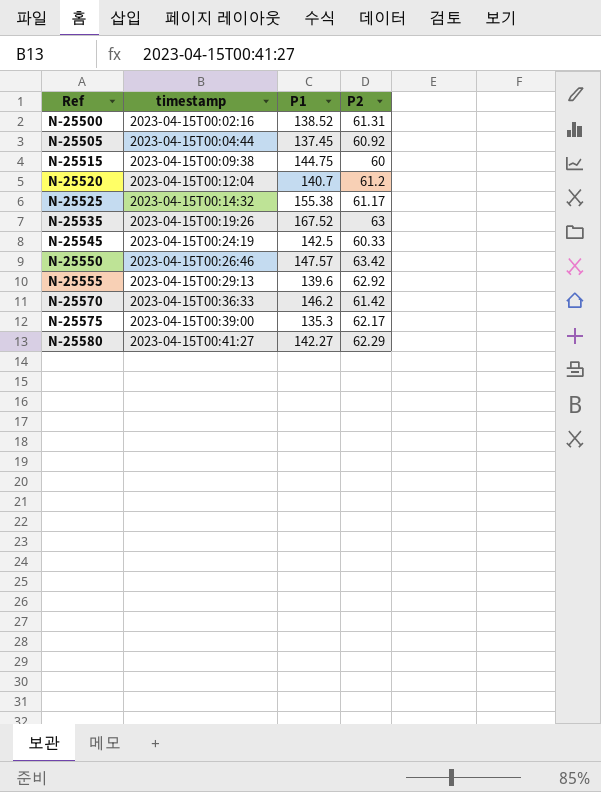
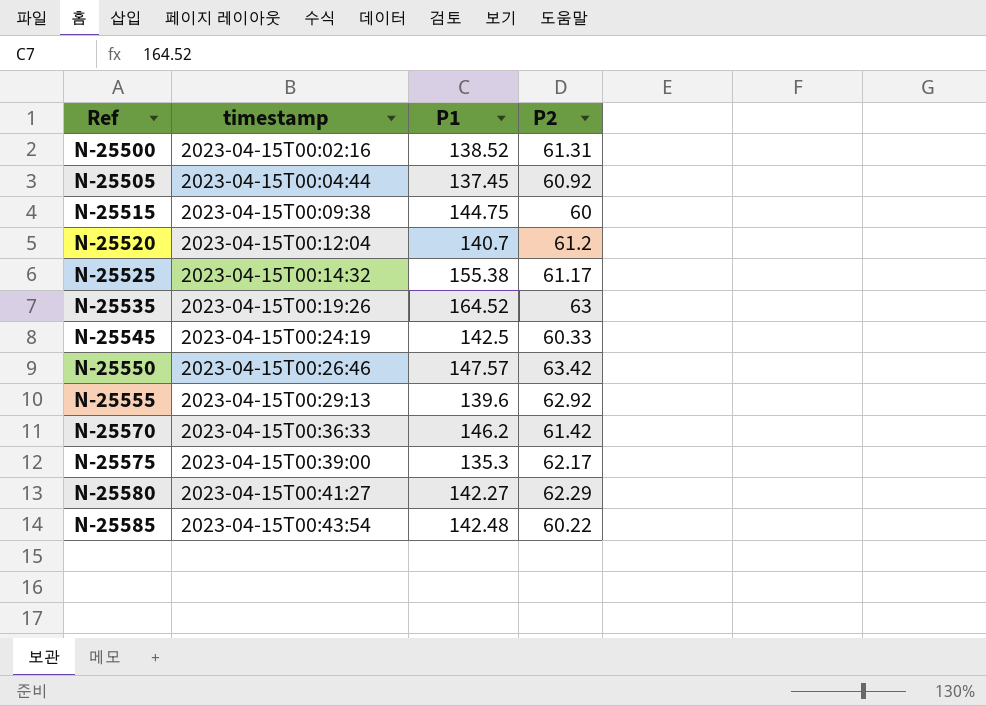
N-25535 | P1: 167.52 -> 164.52
row N-25585: none -> 2023-04-15T00:43:54 | 142.48 | 60.22

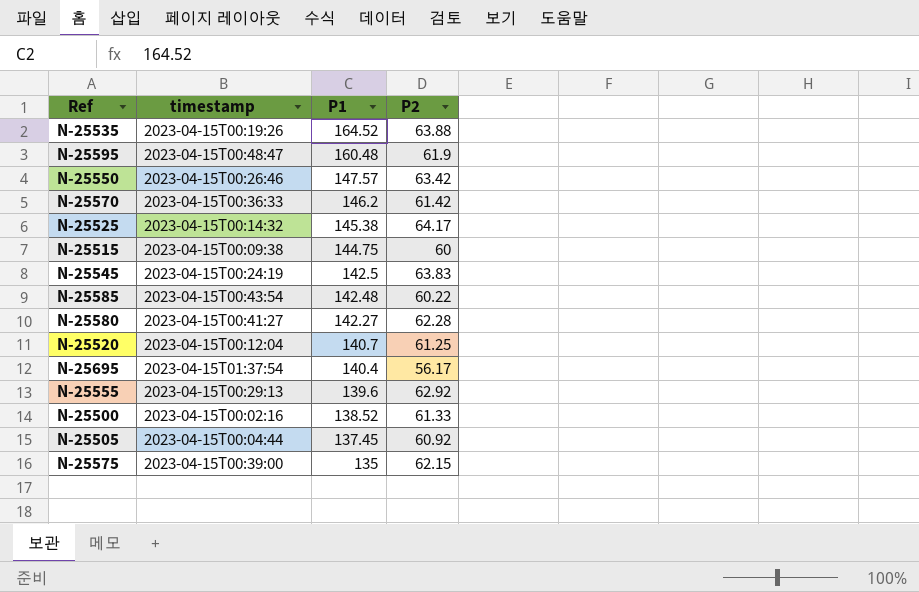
row order: Ref ascending -> P1 descending
N-25535 | P2: 63 -> 63.88
row N-25595: none -> 2023-04-15T00:48:47 | 160.48 | 61.9
N-25525 | P1: 155.38 -> 145.38
N-25525 | P2: 61.17 -> 64.17
N-25545 | P2: 60.33 -> 63.83
N-25580 | P2: 62.29 -> 62.28
N-25520 | P2: 61.2 -> 61.25
row N-25695: none -> 2023-04-15T01:37:54 | 140.4 | 56.17
N-25500 | P2: 61.31 -> 61.33
N-25575 | P1: 135.3 -> 135
N-25575 | P2: 62.17 -> 62.15

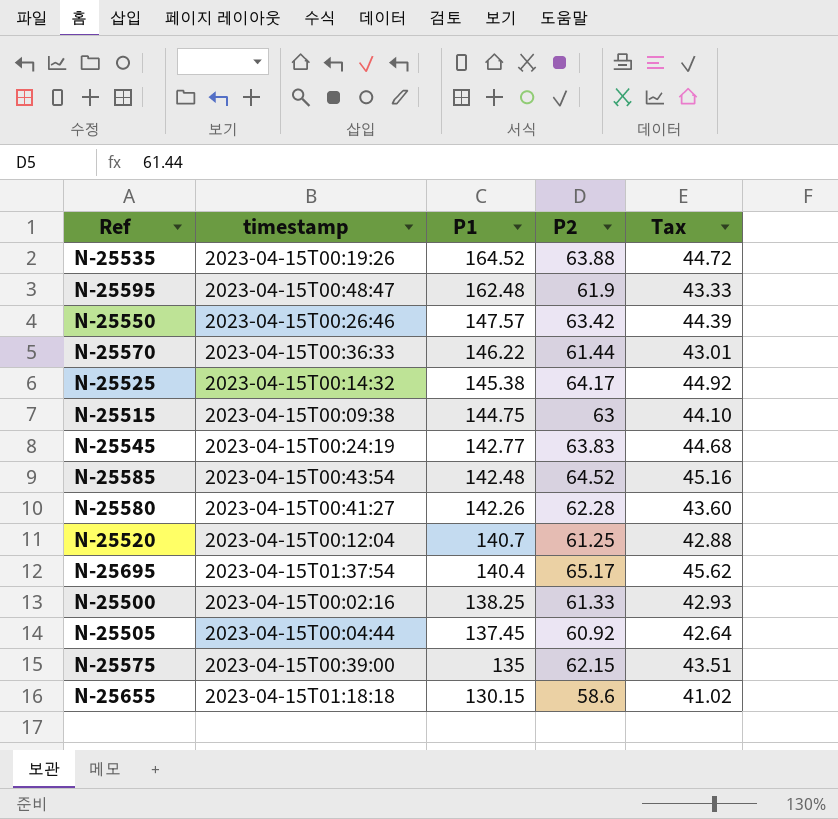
column Tax | formula: none -> [P2] * 0.7
row N-25555: 2023-04-15T00:29:13 | 139.6 | 62.92 -> none
N-25595 | P1: 160.48 -> 162.48
N-25570 | P1: 146.2 -> 146.22
N-25570 | P2: 61.42 -> 61.44
N-25515 | P2: 60 -> 63
N-25545 | P1: 142.5 -> 142.77
N-25585 | P2: 60.22 -> 64.52
N-25580 | P1: 142.27 -> 142.26
N-25695 | P2: 56.17 -> 65.17
N-25500 | P1: 138.52 -> 138.25
row N-25655: none -> 2023-04-15T01:18:18 | 130.15 | 58.6 | 41.02

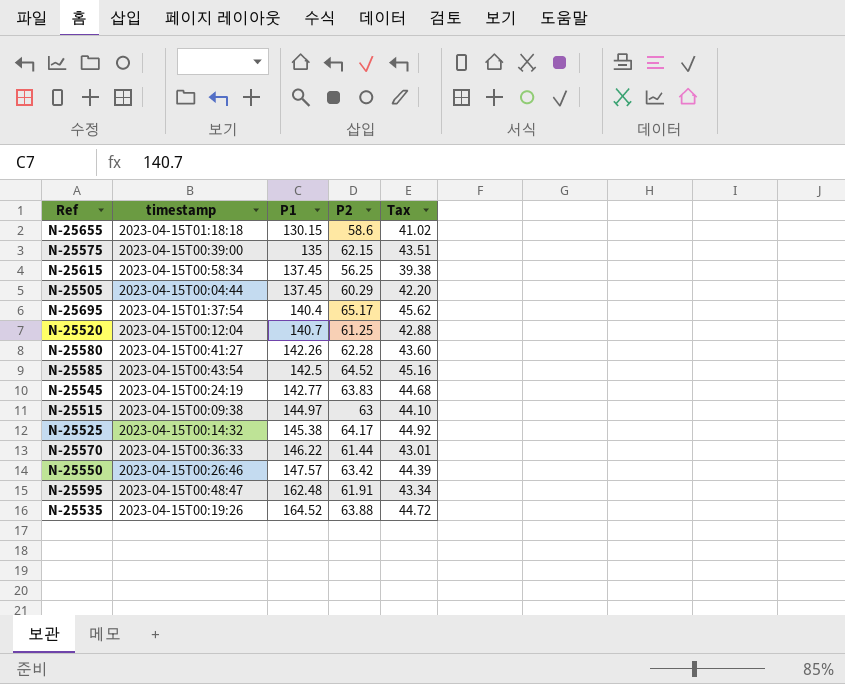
row order: P1 descending -> P1 ascending
row N-25500: 2023-04-15T00:02:16 | 138.25 | 61.33 | 42.93 -> none
row N-25615: none -> 2023-04-15T00:58:34 | 137.45 | 56.25 | 39.38
N-25505 | P2: 60.92 -> 60.29
N-25505 | Tax: 42.64 -> 42.20
N-25585 | P1: 142.48 -> 142.5
N-25515 | P1: 144.75 -> 144.97
N-25595 | P2: 61.9 -> 61.91
N-25595 | Tax: 43.33 -> 43.34

